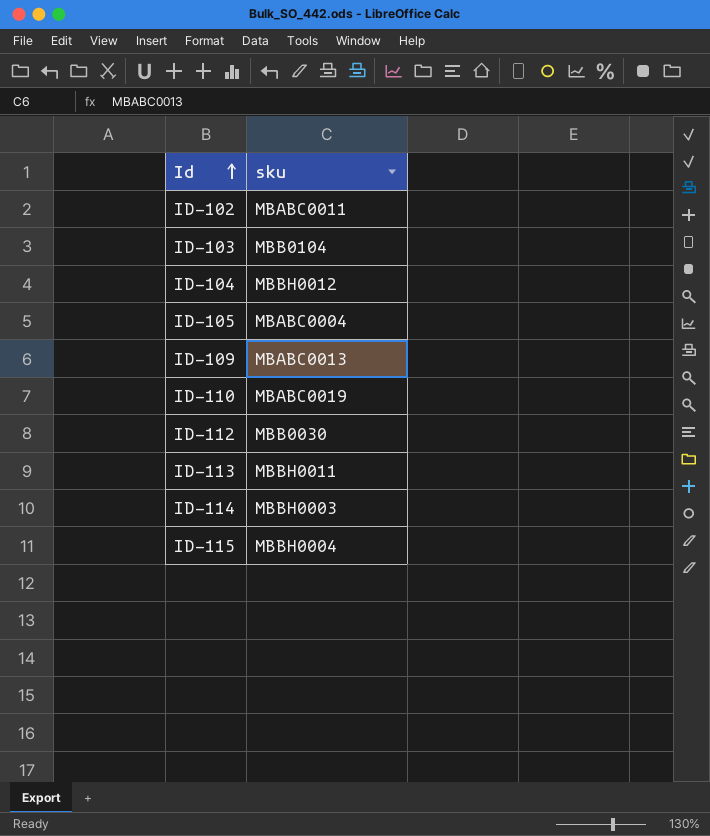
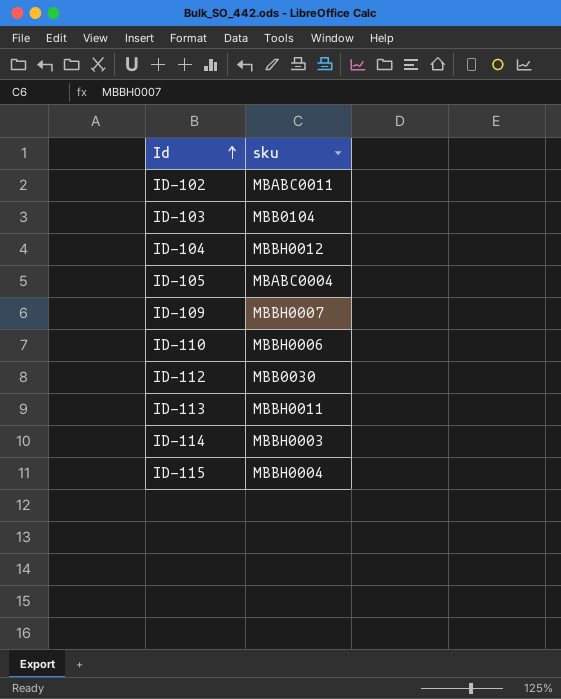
ID-109 | sku: MBABC0013 -> MBBH0007
ID-110 | sku: MBABC0019 -> MBBH0006

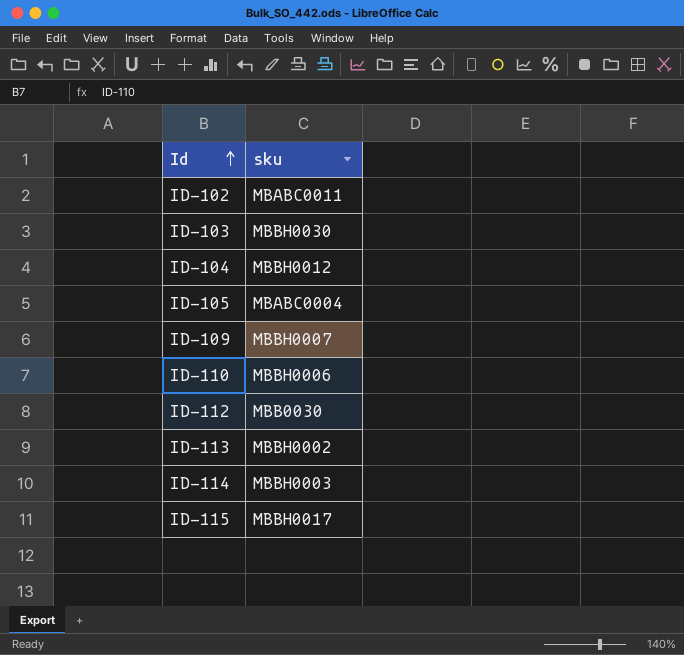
ID-103 | sku: MBB0104 -> MBBH0030
ID-113 | sku: MBBH0011 -> MBBH0002
ID-115 | sku: MBBH0004 -> MBBH0017

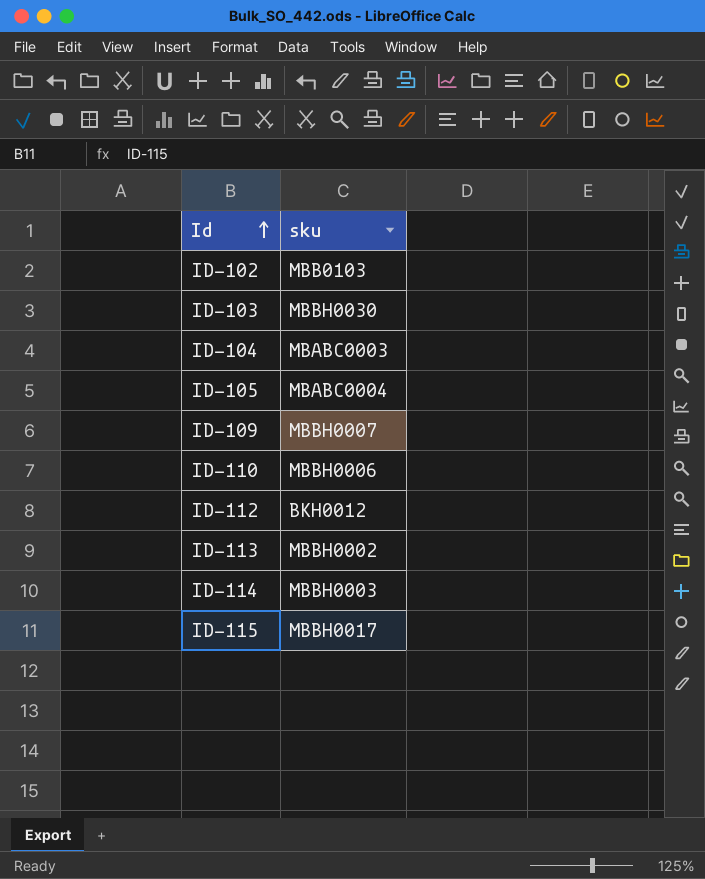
ID-102 | sku: MBABC0011 -> MBB0103
ID-104 | sku: MBBH0012 -> MBABC0003
ID-112 | sku: MBB0030 -> BKH0012

